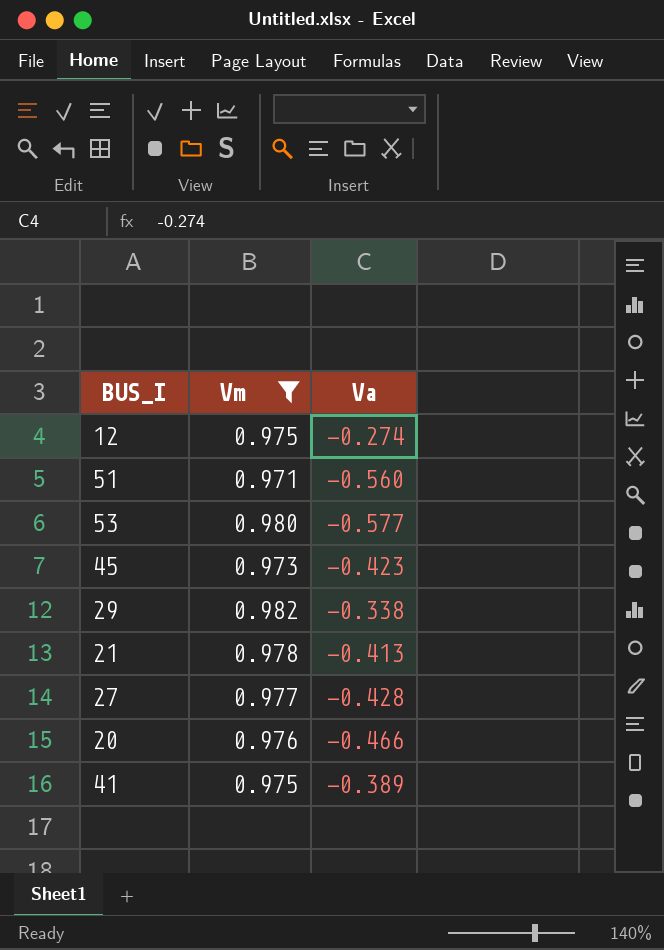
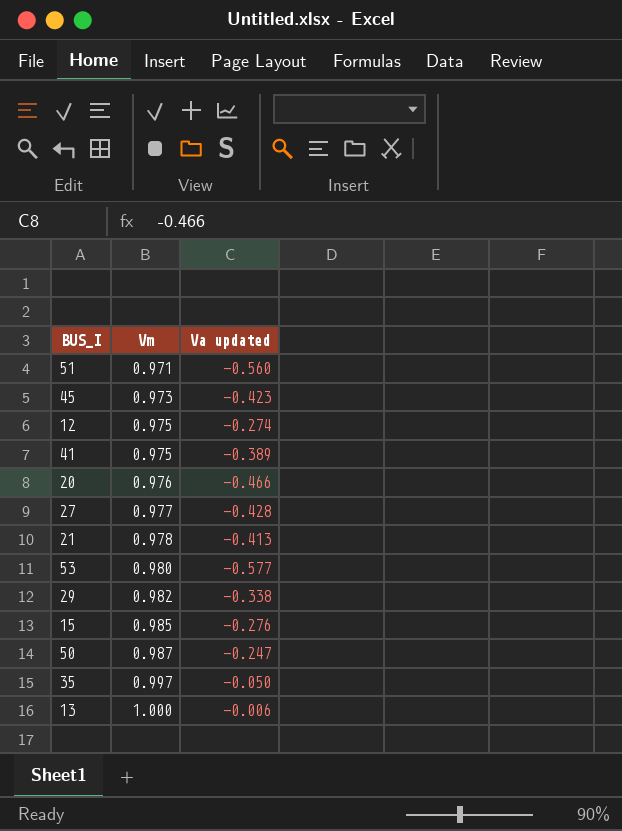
filter: Vm <= 0.982 -> none
row order: none -> Vm ascending
column name: Va -> Va updated

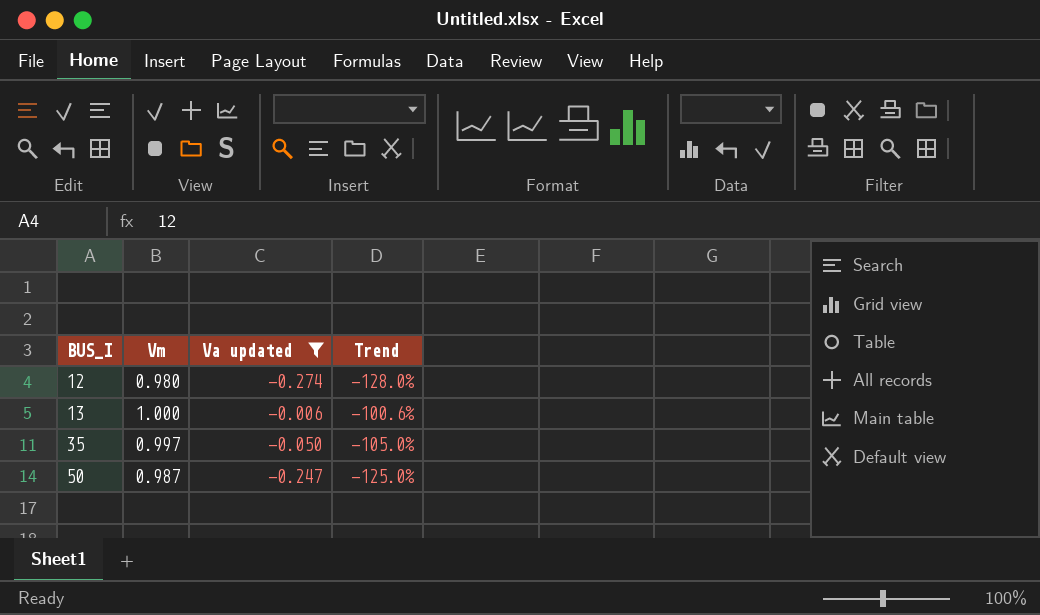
filter: none -> Va updated >= -0.274
row order: Vm ascending -> BUS_I ascending
column Trend | formula: none -> ([Va updated] - [Vm]) / [Vm]
12 | Vm: 0.975 -> 0.980

